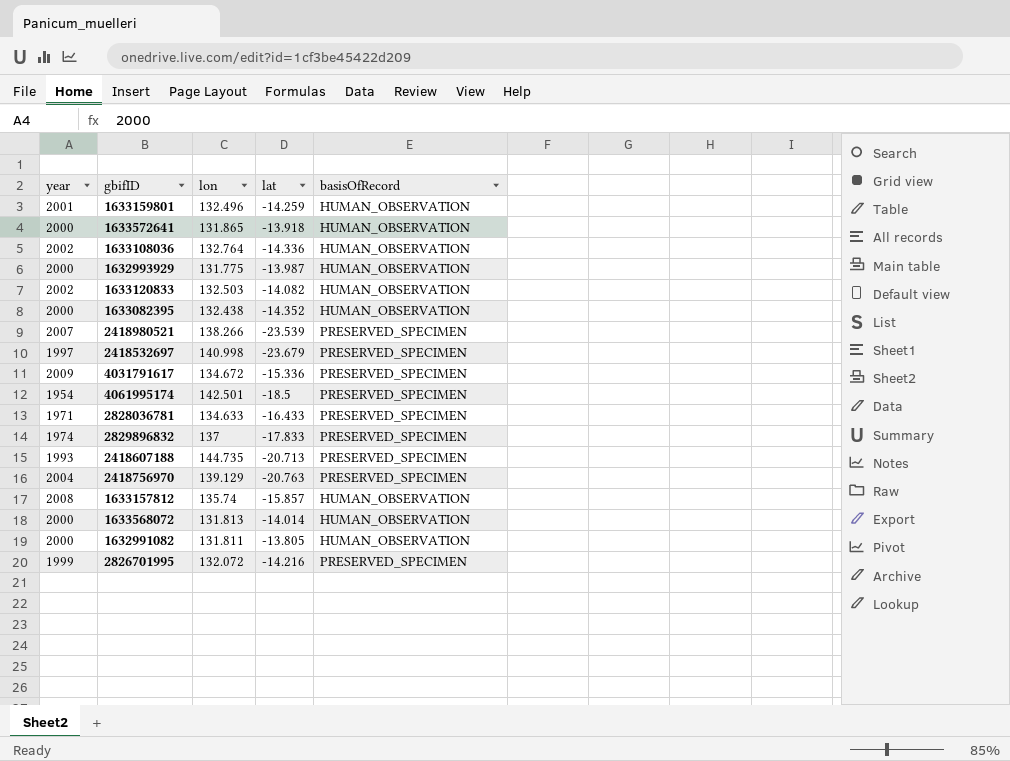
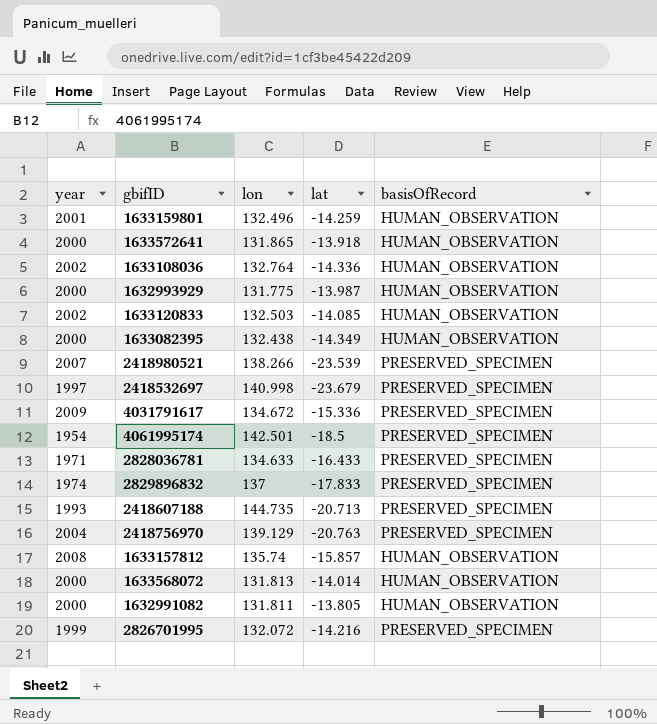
1633120833 | lat: -14.082 -> -14.085
1633082395 | lat: -14.352 -> -14.349

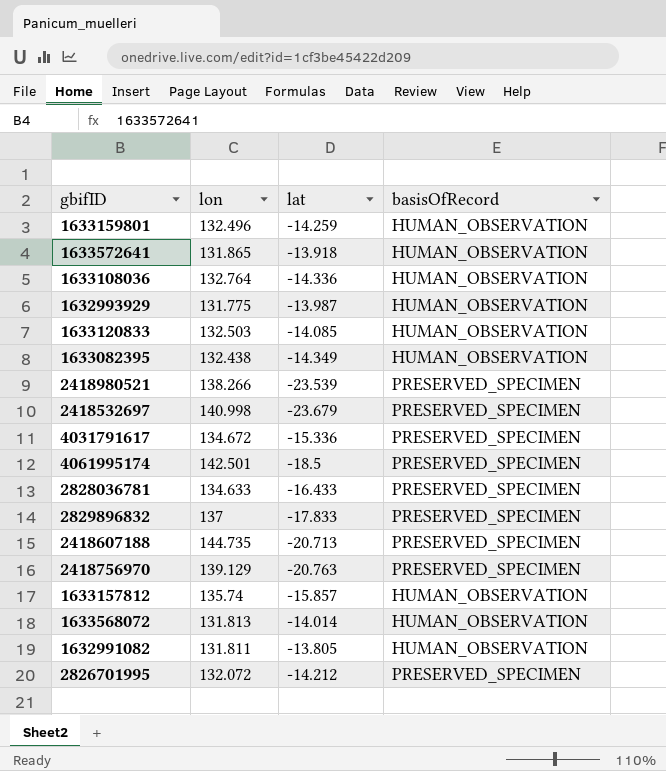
column year | position: 1 -> none
2826701995 | lat: -14.216 -> -14.212

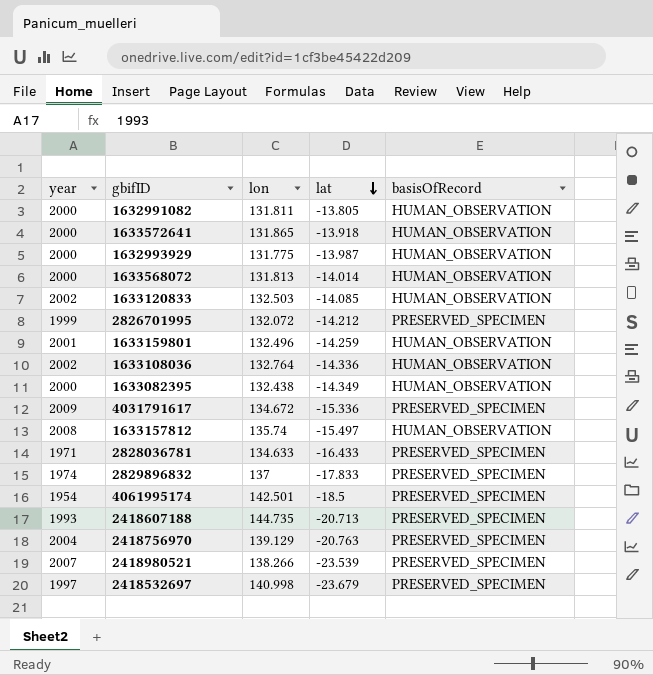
row order: none -> lat descending
column year | position: none -> 1
1633157812 | lat: -15.857 -> -15.497

